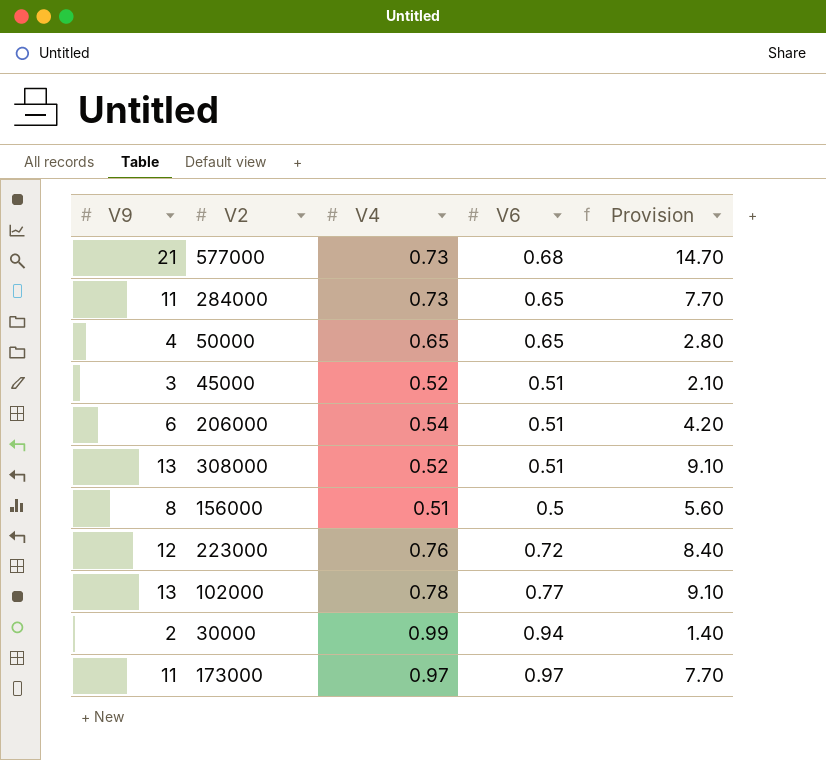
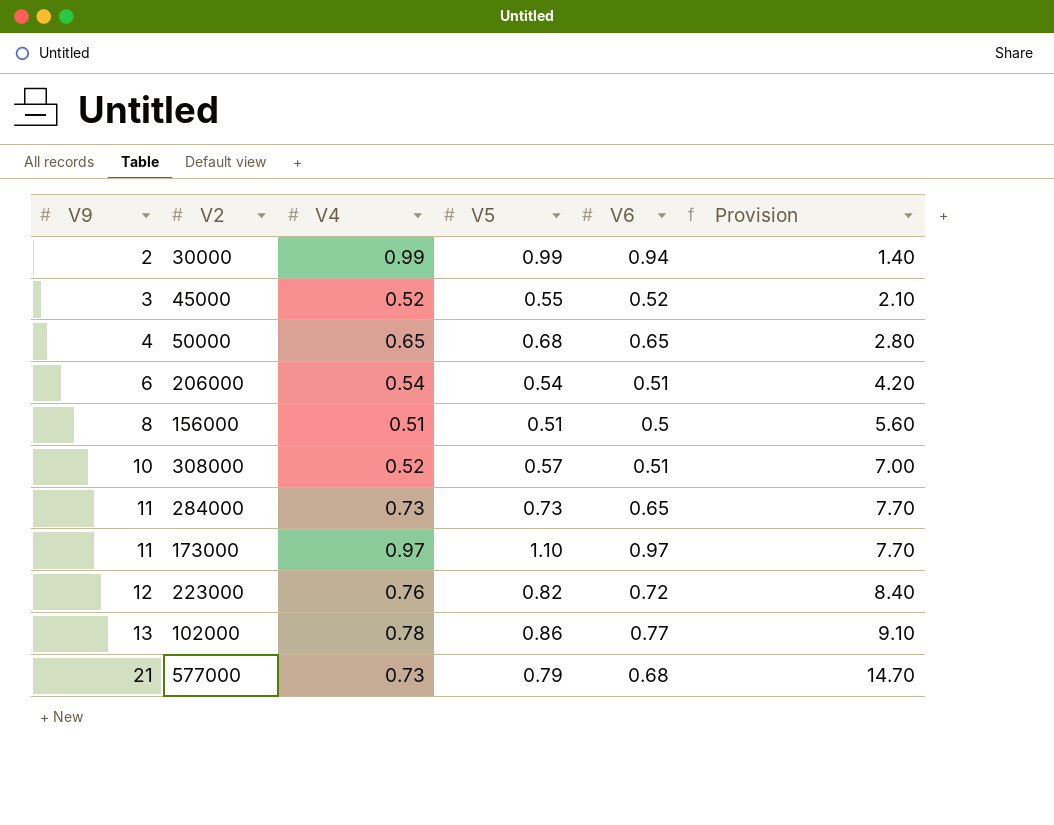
row order: none -> V9 ascending
column V5 | position: none -> 4
45000 | V6: 0.51 -> 0.52
308000 | V9: 13 -> 10
308000 | Provision: 9.10 -> 7.00

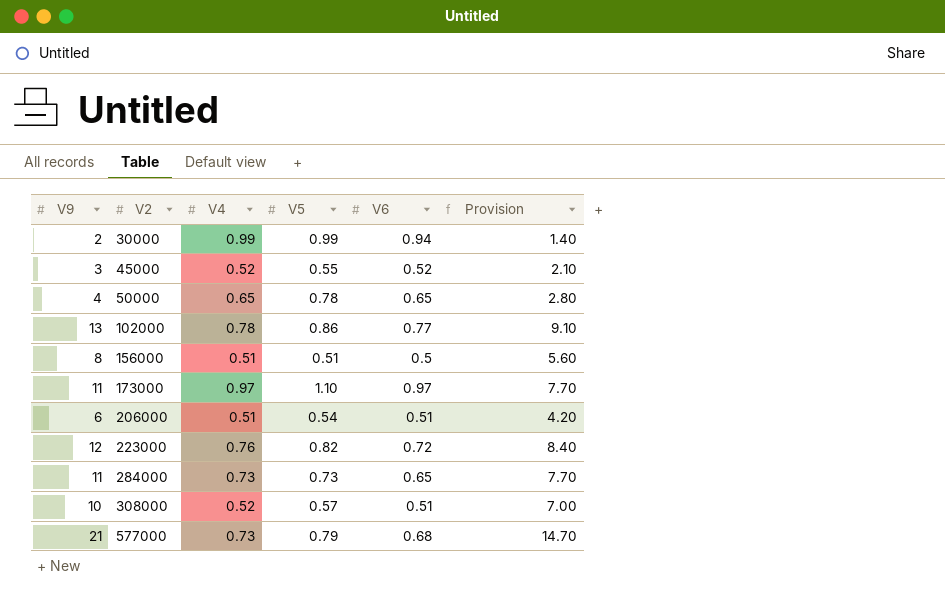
row order: V9 ascending -> V2 ascending
50000 | V5: 0.68 -> 0.78
206000 | V4: 0.54 -> 0.51

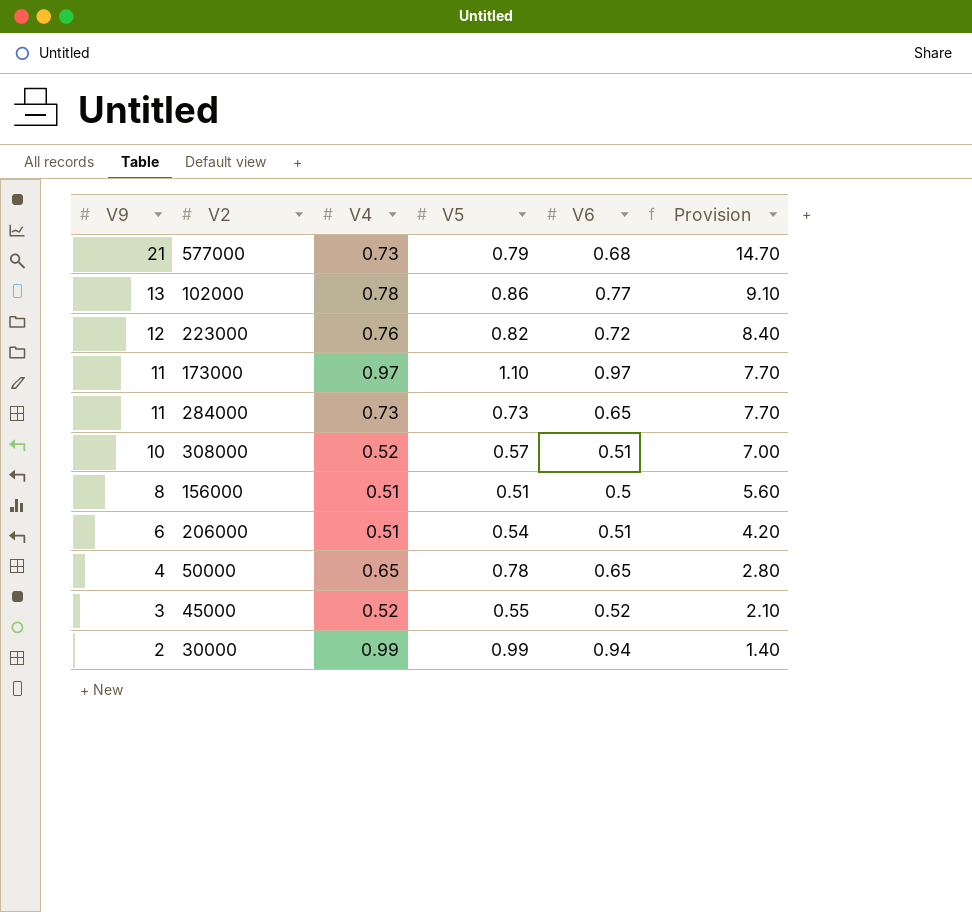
row order: V2 ascending -> V9 descending

